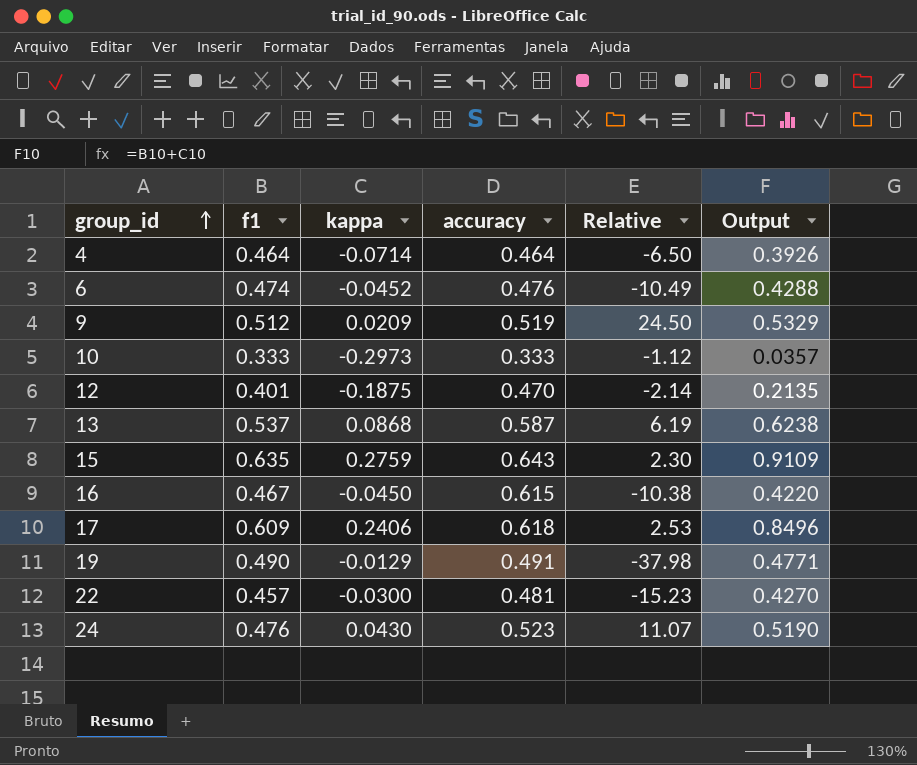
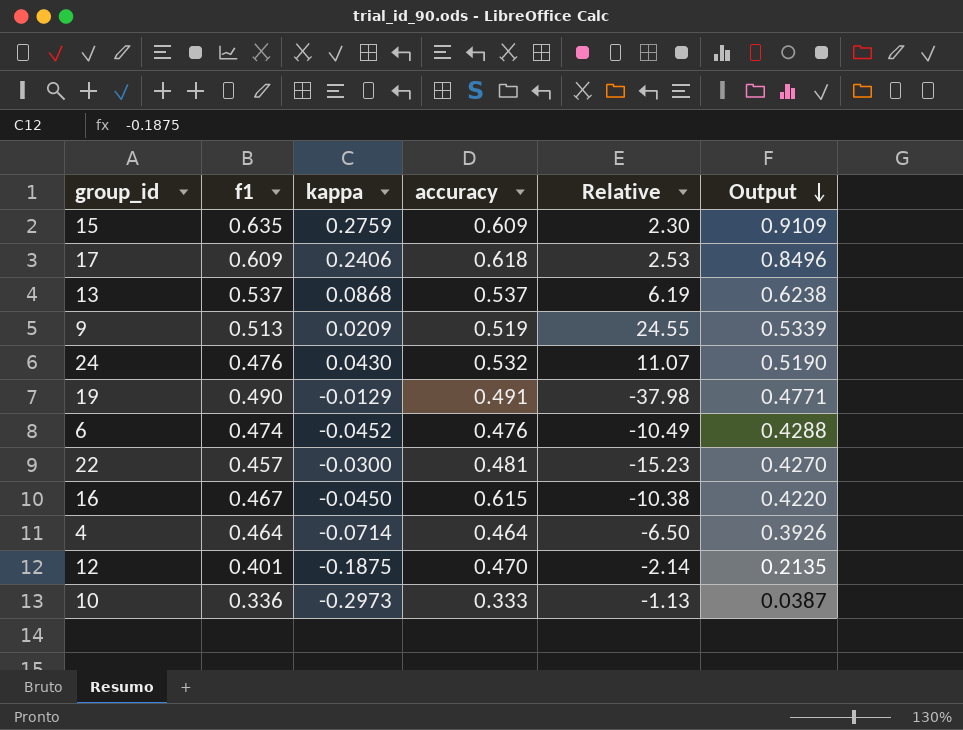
row order: group_id ascending -> Output descending
15 | accuracy: 0.643 -> 0.609
13 | accuracy: 0.587 -> 0.537
9 | f1: 0.512 -> 0.513
9 | Relative: 24.50 -> 24.55
9 | Output: 0.5329 -> 0.5339
24 | accuracy: 0.523 -> 0.532
10 | f1: 0.333 -> 0.336
10 | Relative: -1.12 -> -1.13
10 | Output: 0.0357 -> 0.0387

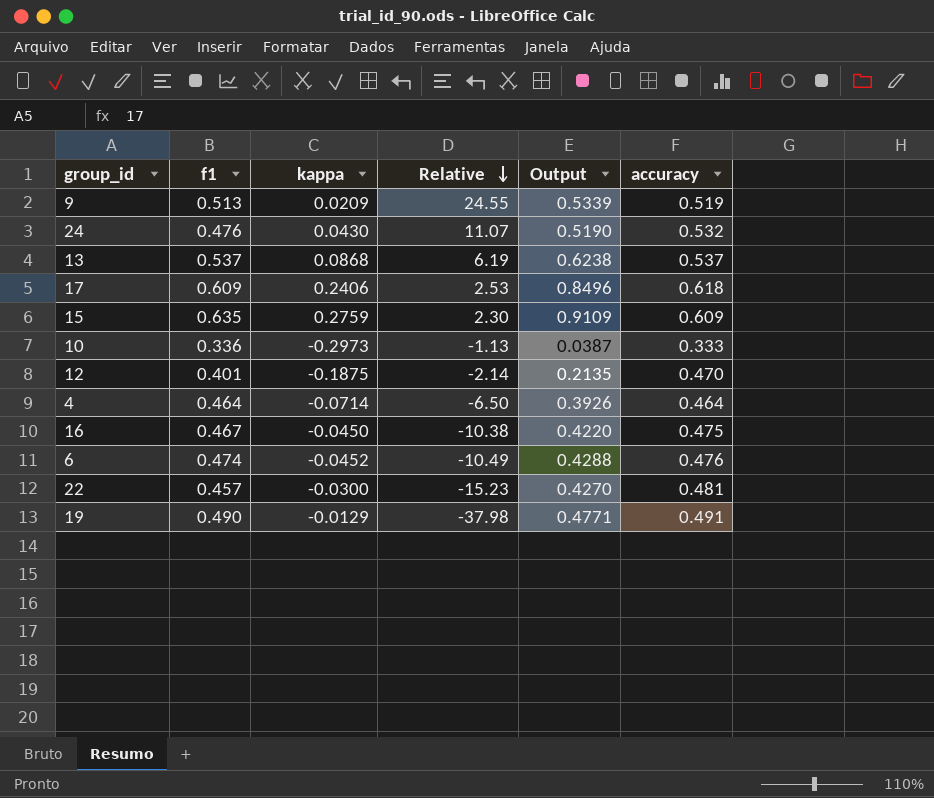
row order: Output descending -> Relative descending
column accuracy | position: 4 -> 6
16 | accuracy: 0.615 -> 0.475

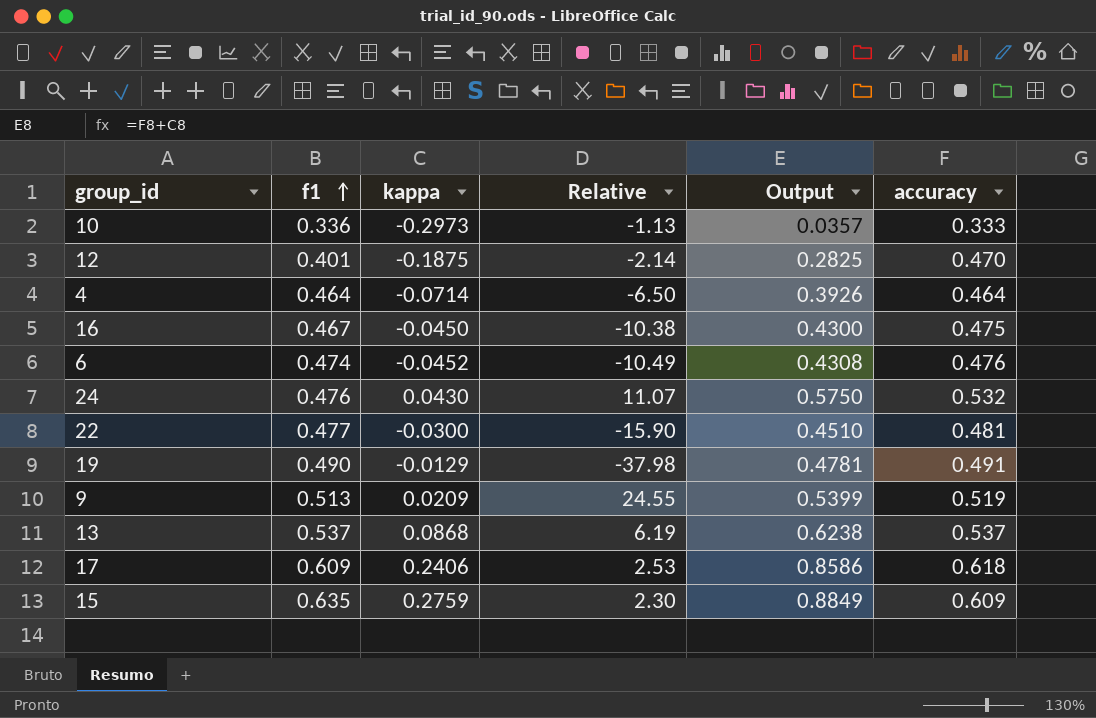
row order: Relative descending -> f1 ascending
column Output | formula: [f1] + [kappa] -> [kappa] + [accuracy]
22 | f1: 0.457 -> 0.477
22 | Relative: -15.23 -> -15.90

